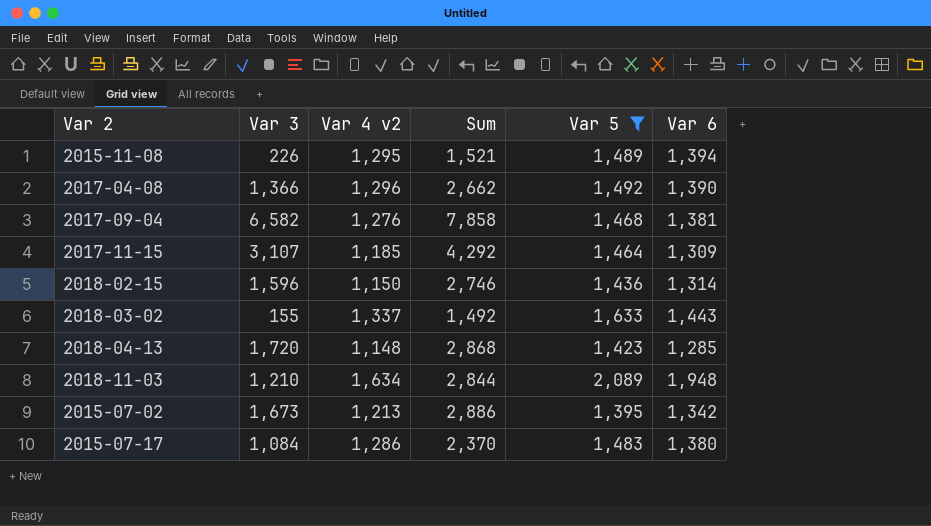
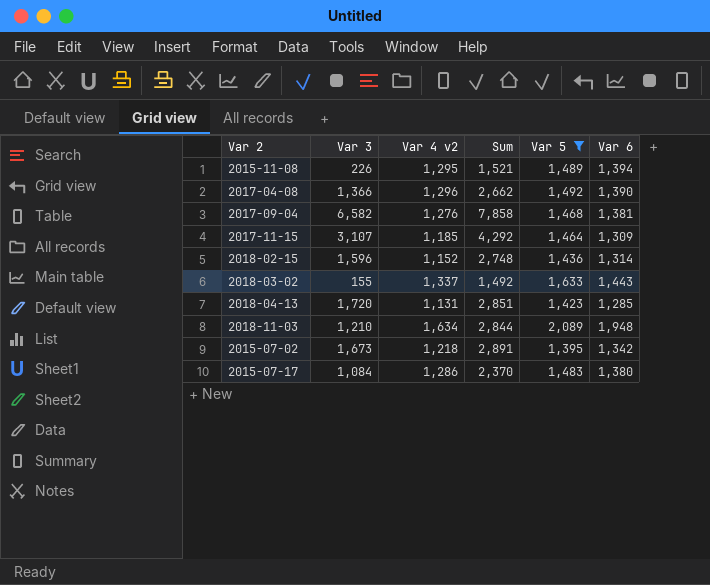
2018-02-15 | Var 4 v2: 1,150 -> 1,152
2018-02-15 | Sum: 2,746 -> 2,748
2018-04-13 | Var 4 v2: 1,148 -> 1,131
2018-04-13 | Sum: 2,868 -> 2,851
2015-07-02 | Var 4 v2: 1,213 -> 1,218
2015-07-02 | Sum: 2,886 -> 2,891

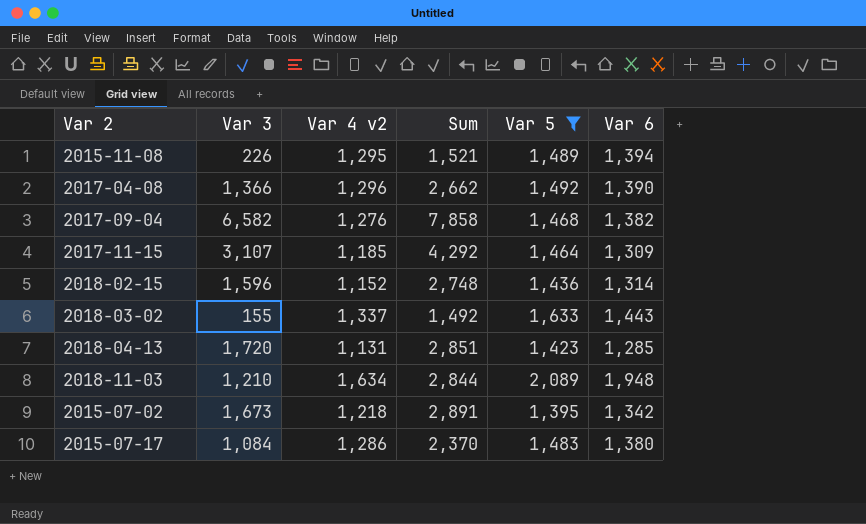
2017-09-04 | Var 6: 1,381 -> 1,382

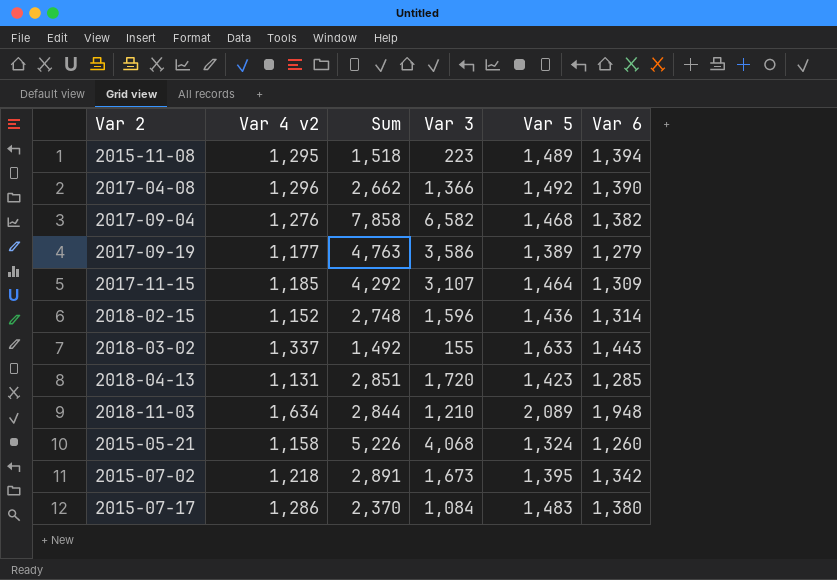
filter: Var 5 >= 1,395 -> none
column Var 3 | position: 2 -> 4
2015-11-08 | Sum: 1,521 -> 1,518
2015-11-08 | Var 3: 226 -> 223

